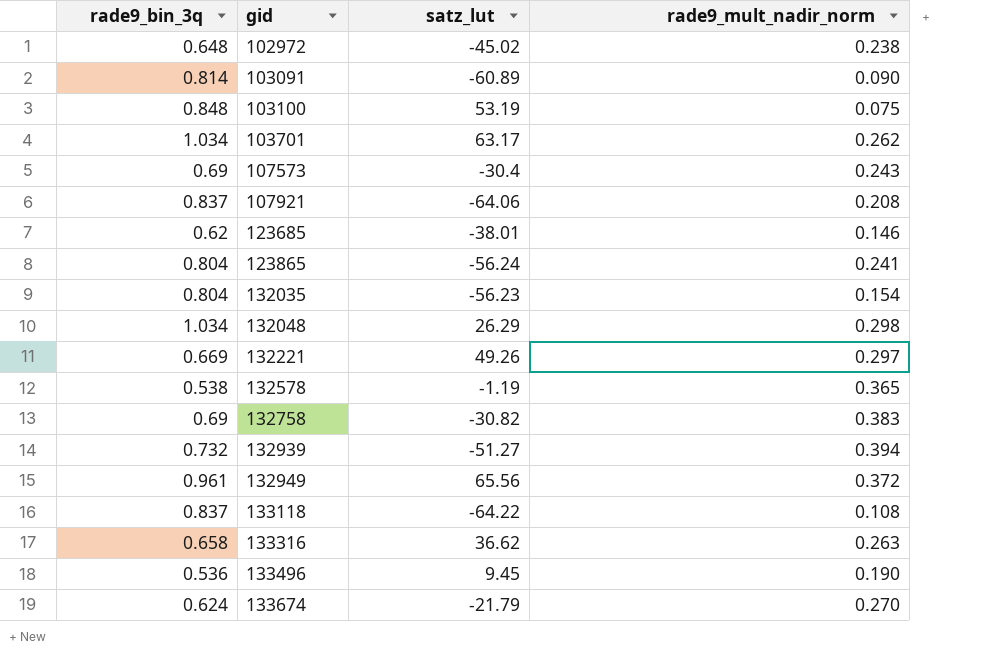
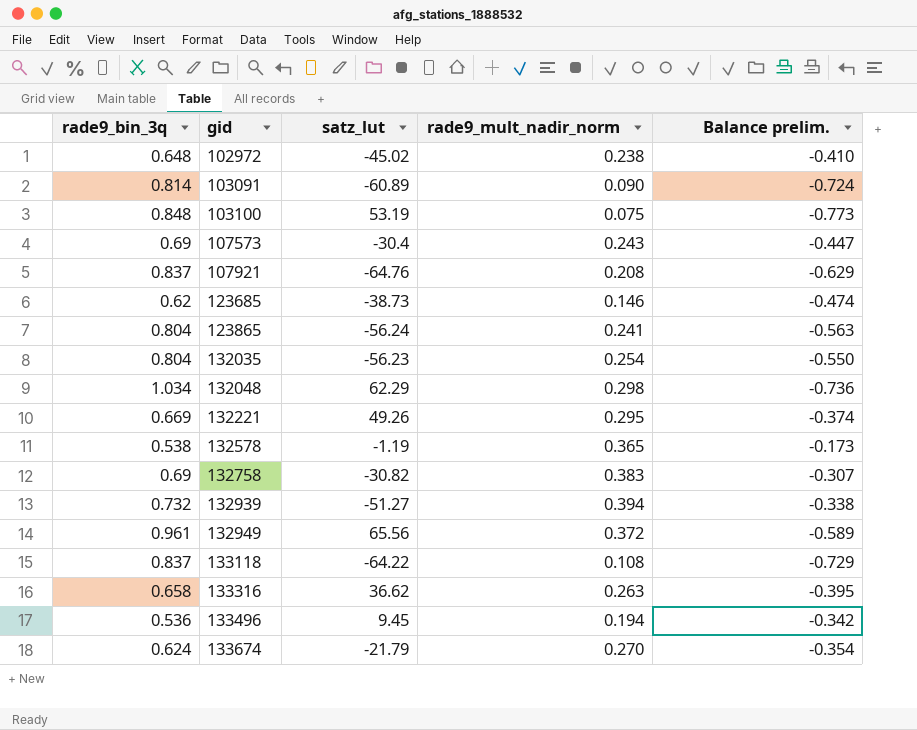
column Balance prelim. | formula: none -> [rade9_mult_nadir_norm] - [rade9_bin_3q]
row 103701: 1.034 | 63.17 | 0.262 -> none
107921 | satz_lut: -64.06 -> -64.76
123685 | satz_lut: -38.01 -> -38.73
132035 | rade9_mult_nadir_norm: 0.154 -> 0.254
132048 | satz_lut: 26.29 -> 62.29
132221 | rade9_mult_nadir_norm: 0.297 -> 0.295
133496 | rade9_mult_nadir_norm: 0.190 -> 0.194

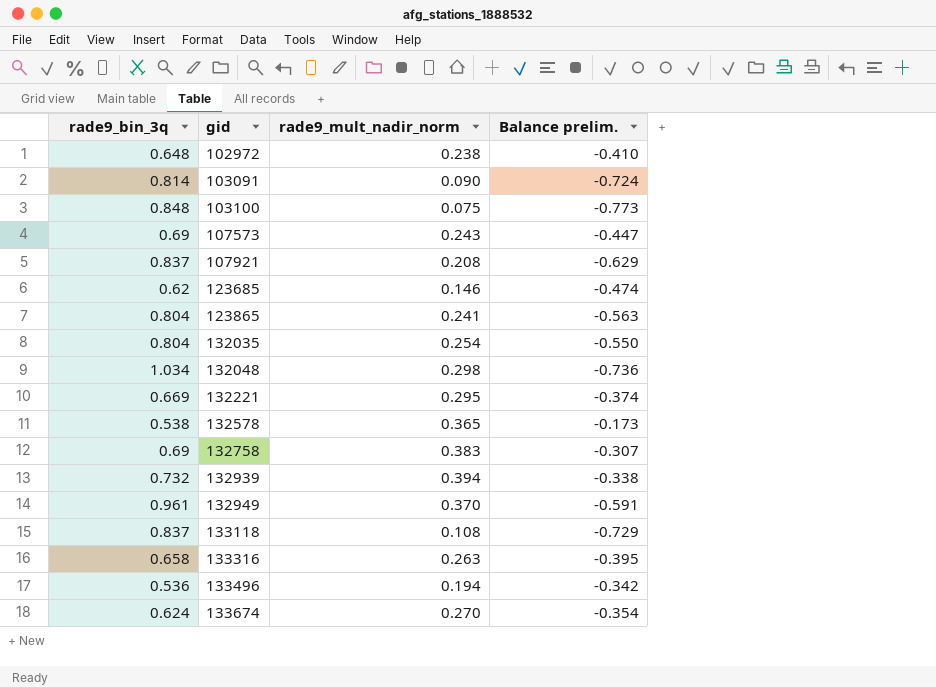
column satz_lut | position: 3 -> none
132949 | rade9_mult_nadir_norm: 0.372 -> 0.370
132949 | Balance prelim.: -0.589 -> -0.591

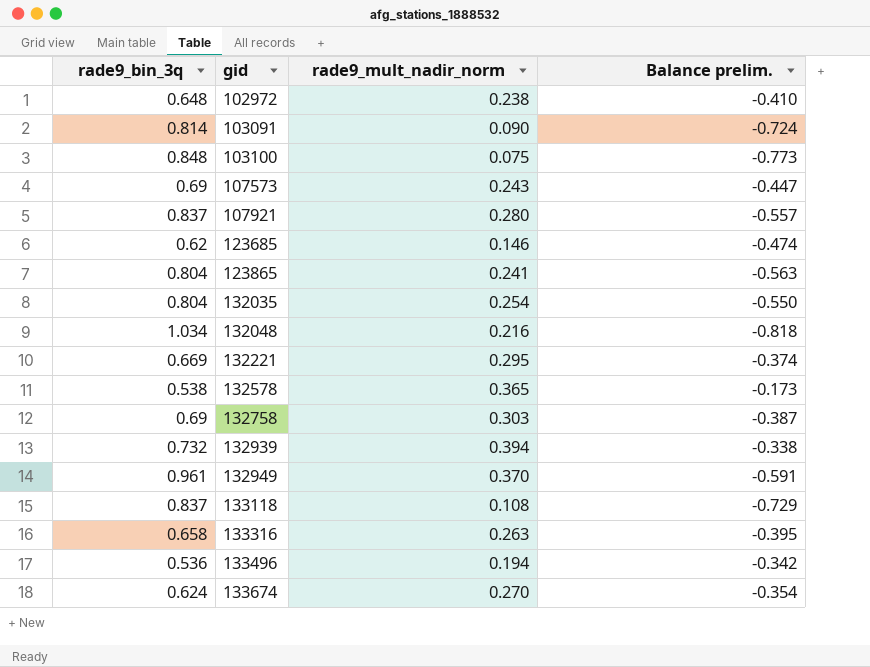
107921 | rade9_mult_nadir_norm: 0.208 -> 0.280
107921 | Balance prelim.: -0.629 -> -0.557
132048 | rade9_mult_nadir_norm: 0.298 -> 0.216
132048 | Balance prelim.: -0.736 -> -0.818
132758 | rade9_mult_nadir_norm: 0.383 -> 0.303
132758 | Balance prelim.: -0.307 -> -0.387

